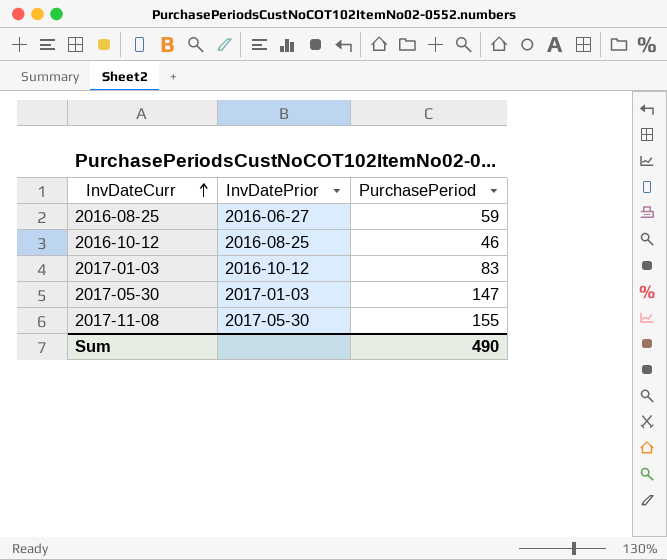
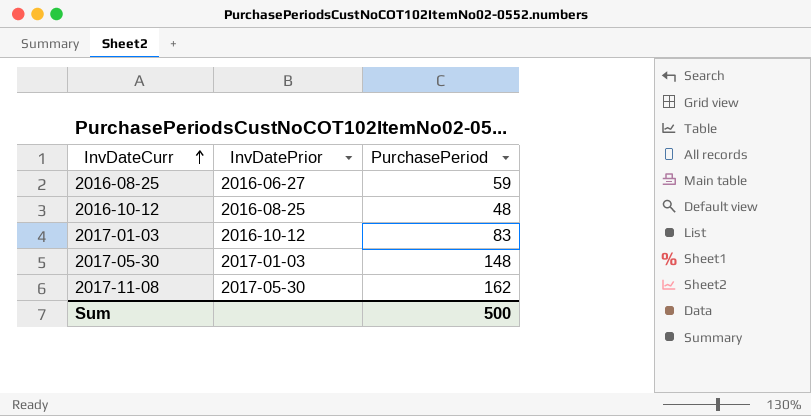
2016-10-12 | PurchasePeriod: 46 -> 48
2017-05-30 | PurchasePeriod: 147 -> 148
2017-11-08 | PurchasePeriod: 155 -> 162
Sum | PurchasePeriod: 490 -> 500

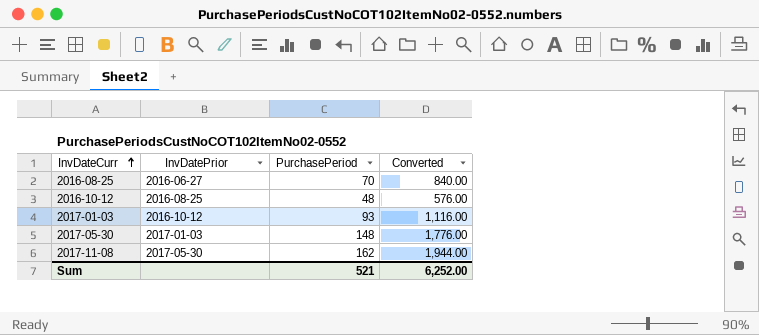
column Converted | formula: none -> [PurchasePeriod] * 12
2016-08-25 | PurchasePeriod: 59 -> 70
2017-01-03 | PurchasePeriod: 83 -> 93
Sum | PurchasePeriod: 500 -> 521

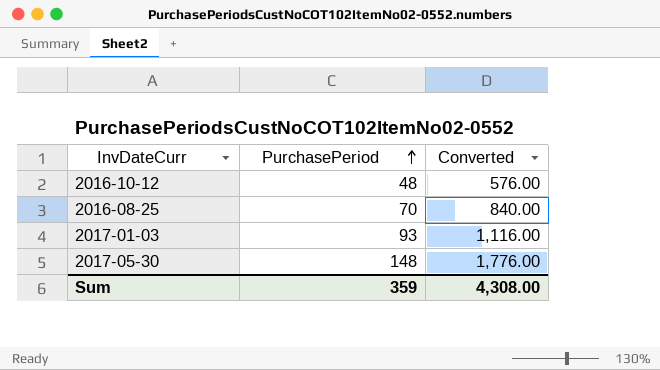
row order: InvDateCurr ascending -> PurchasePeriod ascending
column InvDatePrior | position: 2 -> none
row 2017-11-08: 2017-05-30 | 162 | 1,944.00 -> none
Sum | PurchasePeriod: 521 -> 359
Sum | Converted: 6,252.00 -> 4,308.00

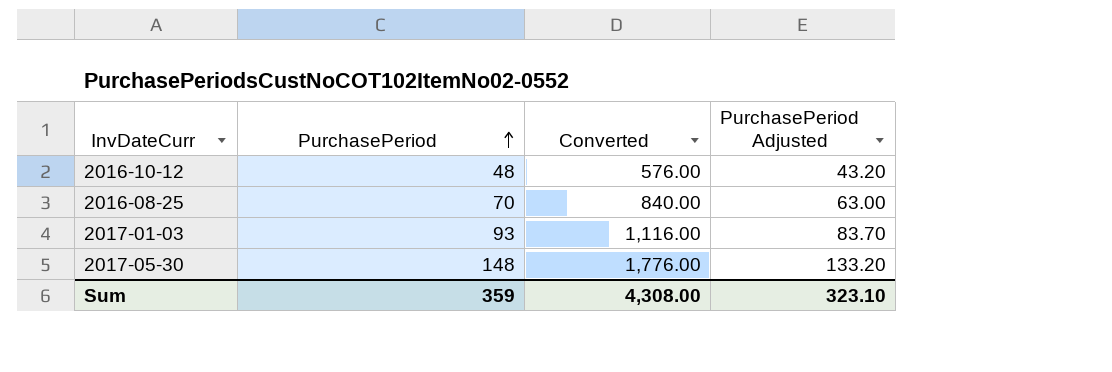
column PurchasePeriod Adjusted | formula: none -> [PurchasePeriod] * 0.9

